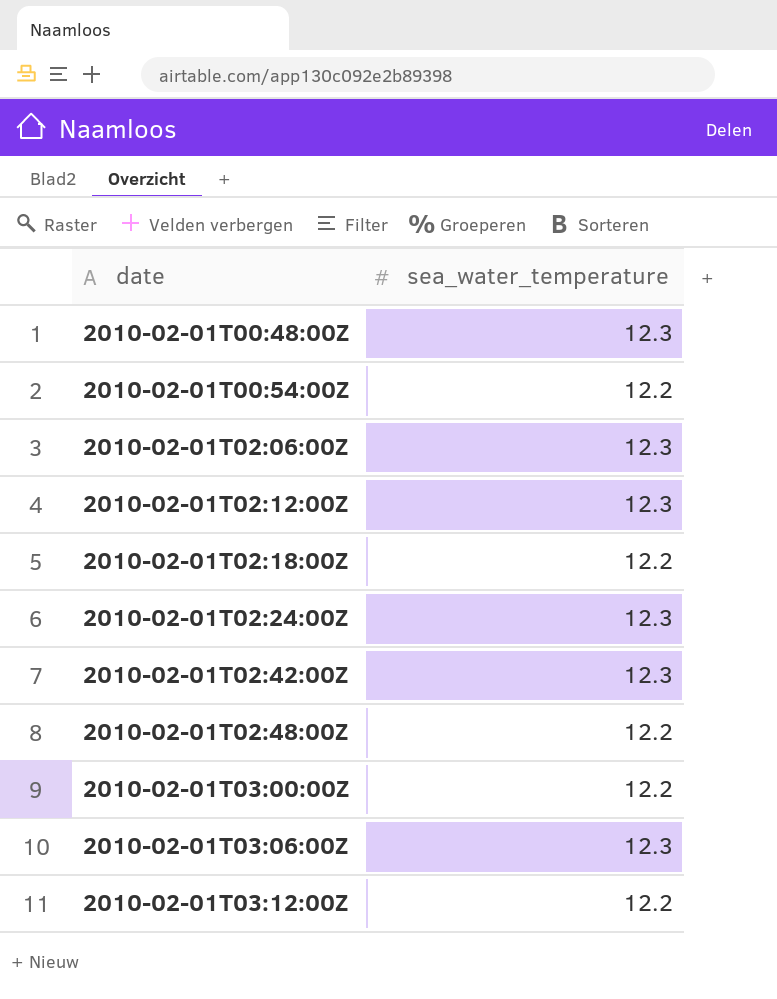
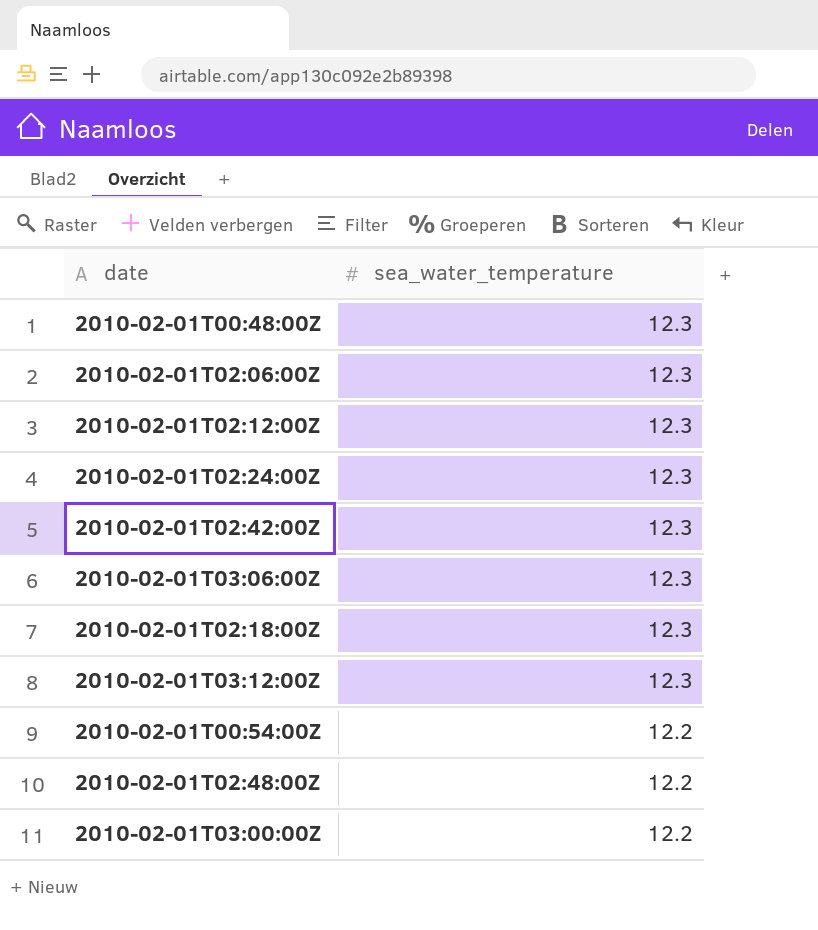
row order: date ascending -> sea_water_temperature descending
2010-02-01T02:18:00Z | sea_water_temperature: 12.2 -> 12.3
2010-02-01T03:12:00Z | sea_water_temperature: 12.2 -> 12.3

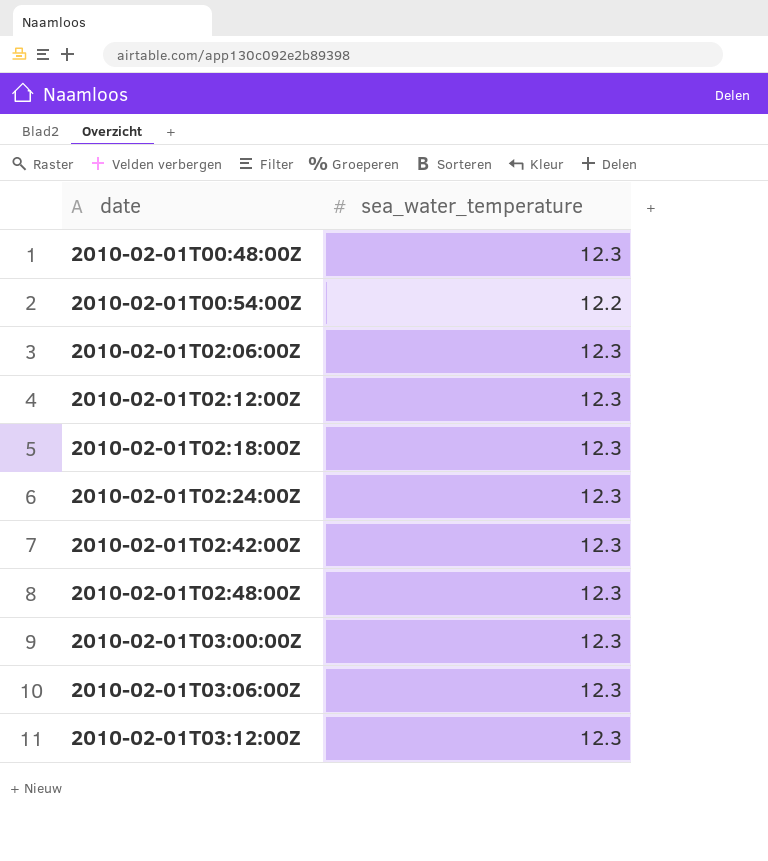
row order: sea_water_temperature descending -> date ascending
2010-02-01T02:48:00Z | sea_water_temperature: 12.2 -> 12.3
2010-02-01T03:00:00Z | sea_water_temperature: 12.2 -> 12.3

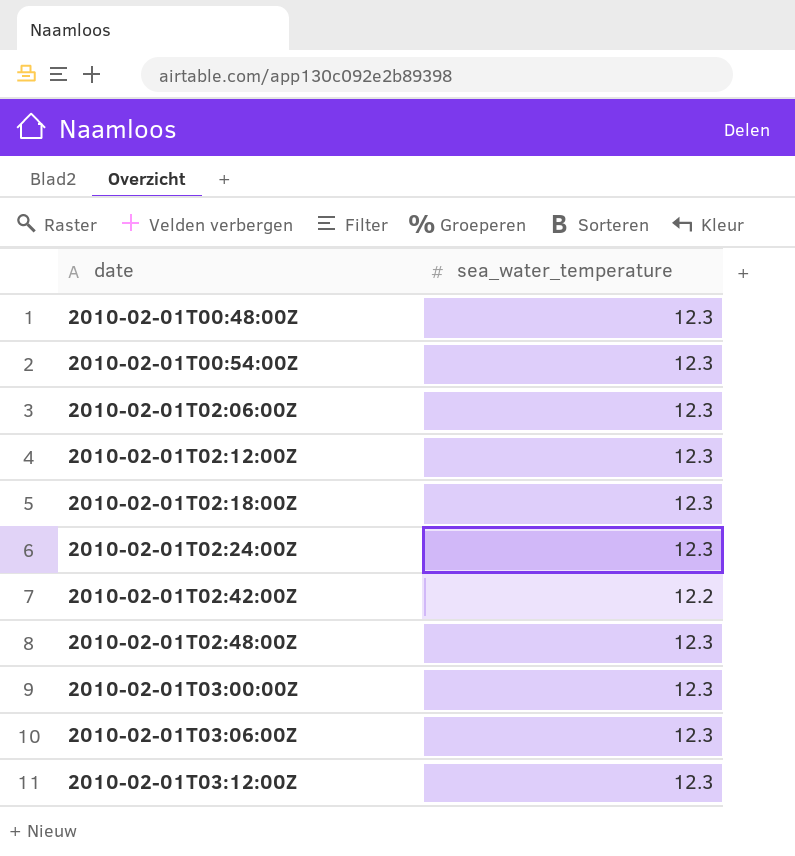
2010-02-01T00:54:00Z | sea_water_temperature: 12.2 -> 12.3
2010-02-01T02:42:00Z | sea_water_temperature: 12.3 -> 12.2

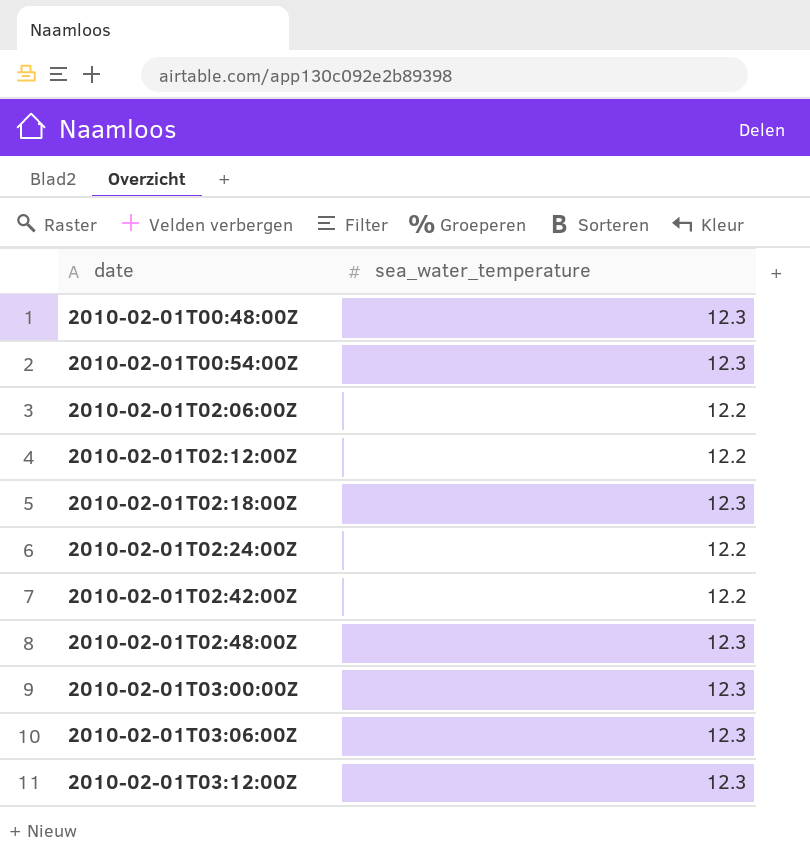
2010-02-01T02:06:00Z | sea_water_temperature: 12.3 -> 12.2
2010-02-01T02:12:00Z | sea_water_temperature: 12.3 -> 12.2
2010-02-01T02:24:00Z | sea_water_temperature: 12.3 -> 12.2

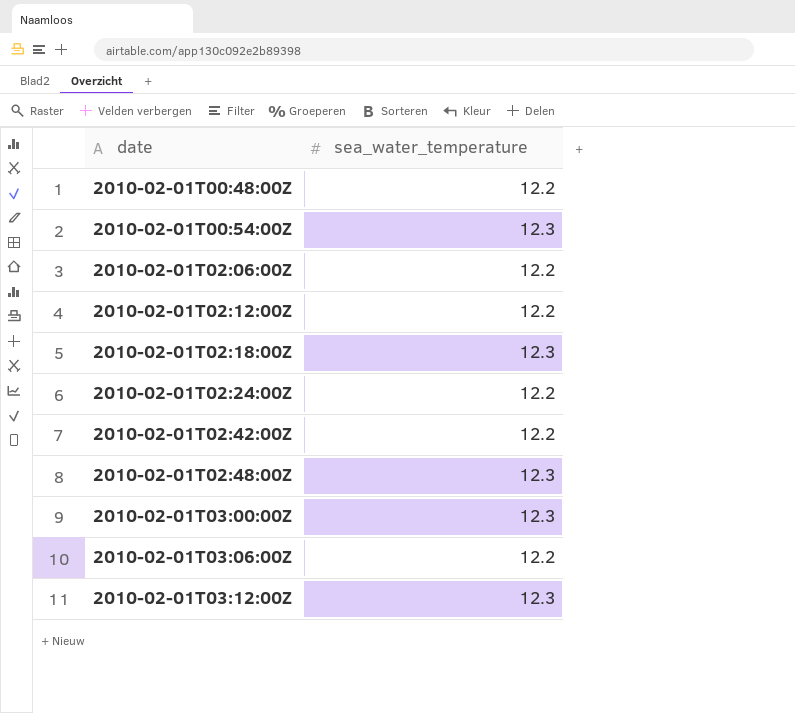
2010-02-01T00:48:00Z | sea_water_temperature: 12.3 -> 12.2
2010-02-01T03:06:00Z | sea_water_temperature: 12.3 -> 12.2

